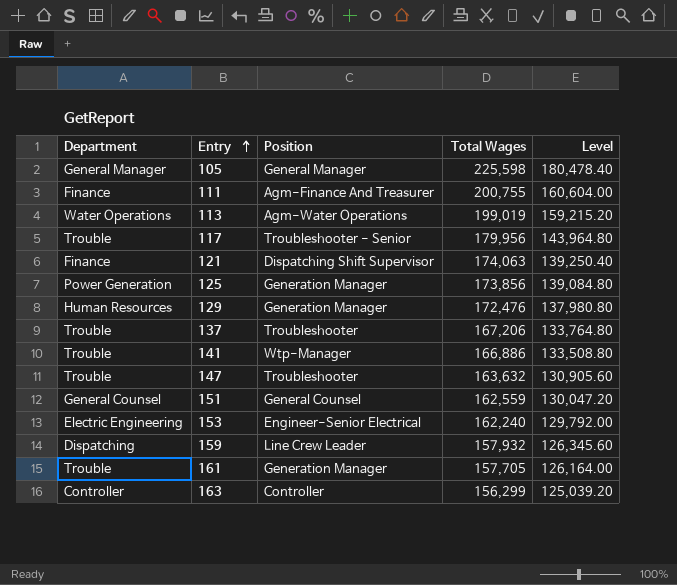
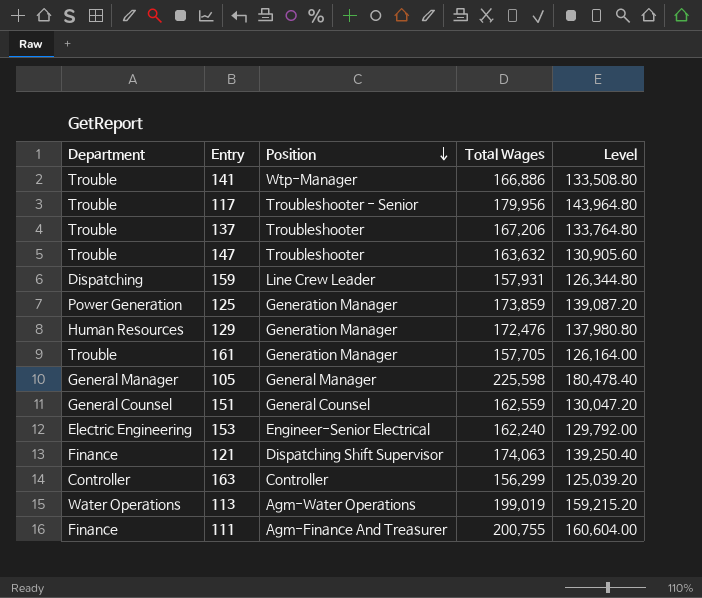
row order: Entry ascending -> Position descending
159 | Total Wages: 157,932 -> 157,931
159 | Level: 126,345.60 -> 126,344.80
125 | Total Wages: 173,856 -> 173,859
125 | Level: 139,084.80 -> 139,087.20

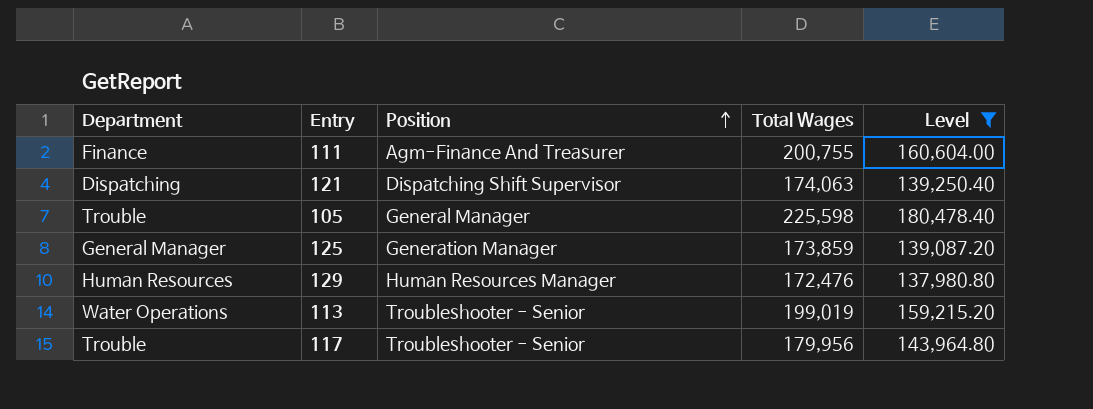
filter: none -> Level >= 137,980.80
row order: Position descending -> Position ascending
121 | Department: Finance -> Dispatching
105 | Department: General Manager -> Trouble
125 | Department: Power Generation -> General Manager
129 | Position: Generation Manager -> Human Resources Manager
113 | Position: Agm-Water Operations -> Troubleshooter - Senior

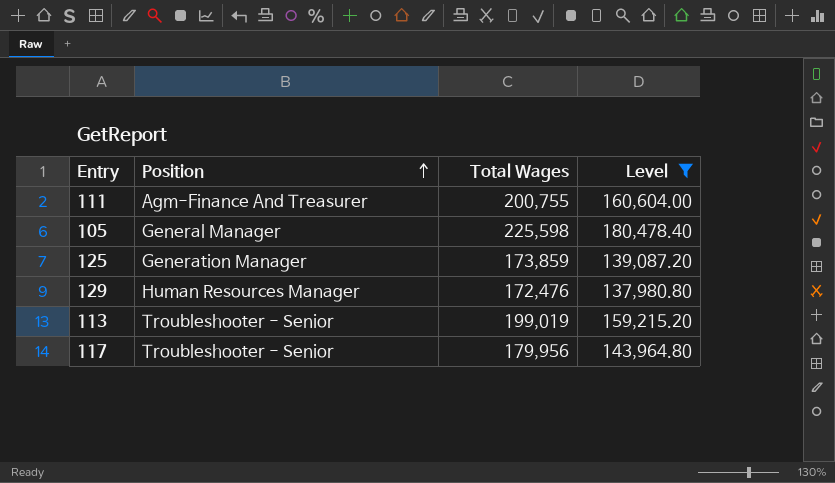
column Department | position: 1 -> none
row 121: Dispatching | Dispatching Shift Supervisor | 174,063 | 139,250.40 -> none

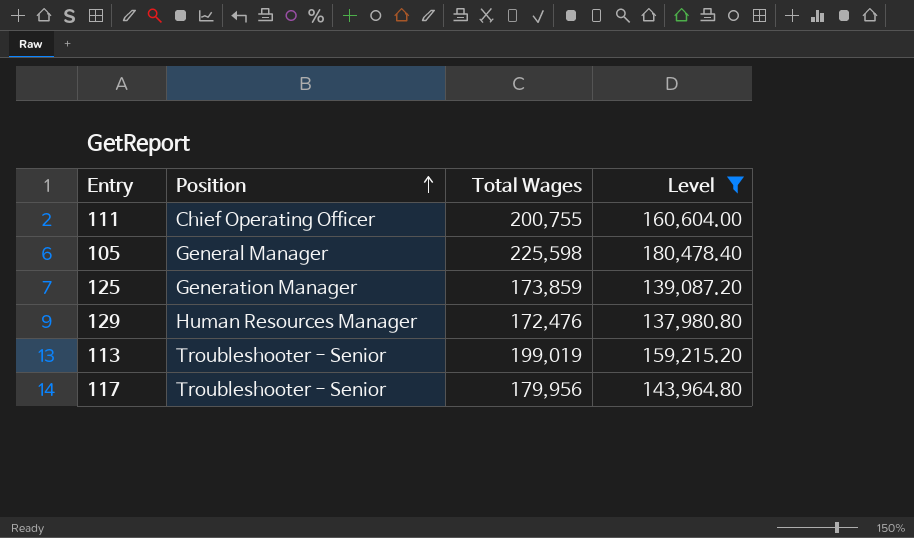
111 | Position: Agm-Finance And Treasurer -> Chief Operating Officer

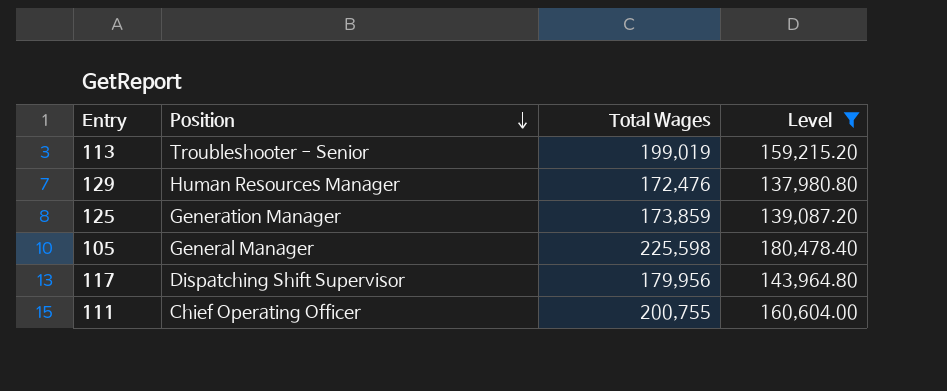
row order: Position ascending -> Position descending
117 | Position: Troubleshooter - Senior -> Dispatching Shift Supervisor

